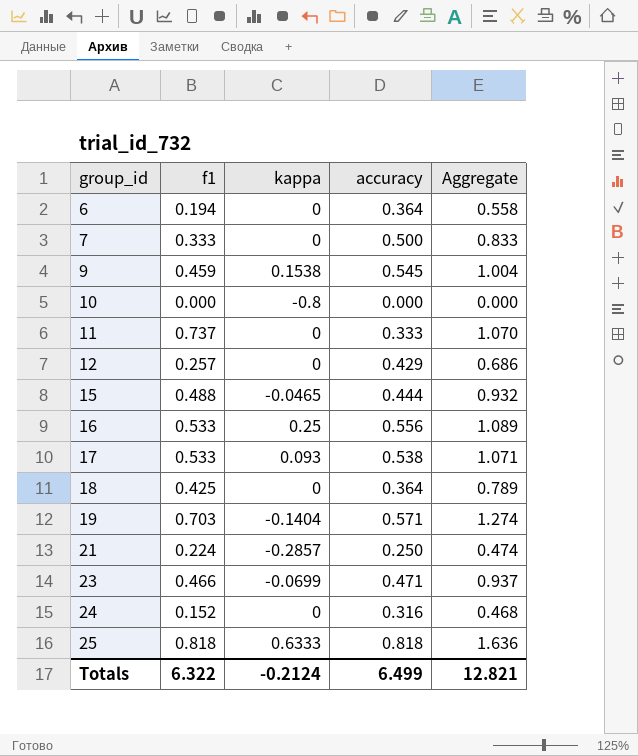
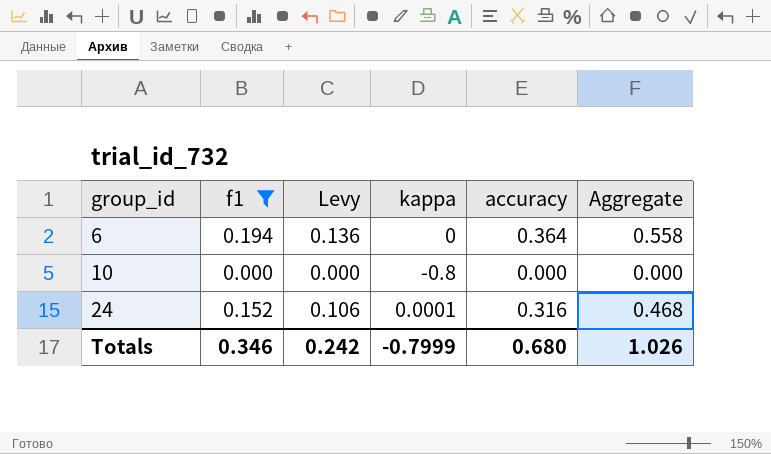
filter: none -> f1 <= 0.194
column Levy | formula: none -> [f1] * 0.7
24 | kappa: 0 -> 0.0001
Totals | f1: 6.322 -> 0.346
Totals | kappa: -0.2124 -> -0.7999
Totals | accuracy: 6.499 -> 0.680
Totals | Aggregate: 12.821 -> 1.026

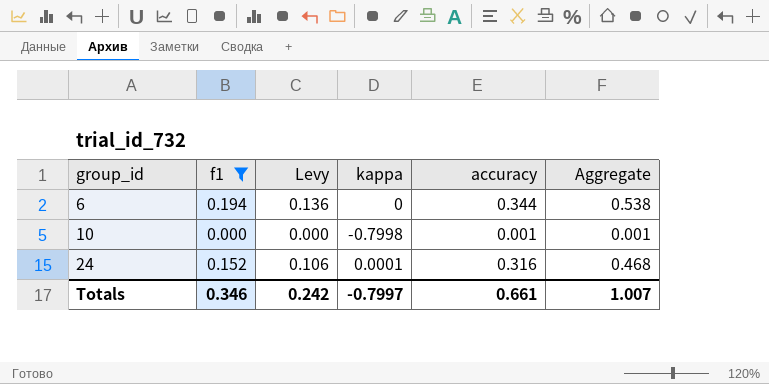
6 | accuracy: 0.364 -> 0.344
6 | Aggregate: 0.558 -> 0.538
10 | kappa: -0.8 -> -0.7998
10 | accuracy: 0.000 -> 0.001
10 | Aggregate: 0.000 -> 0.001
Totals | kappa: -0.7999 -> -0.7997
Totals | accuracy: 0.680 -> 0.661
Totals | Aggregate: 1.026 -> 1.007

